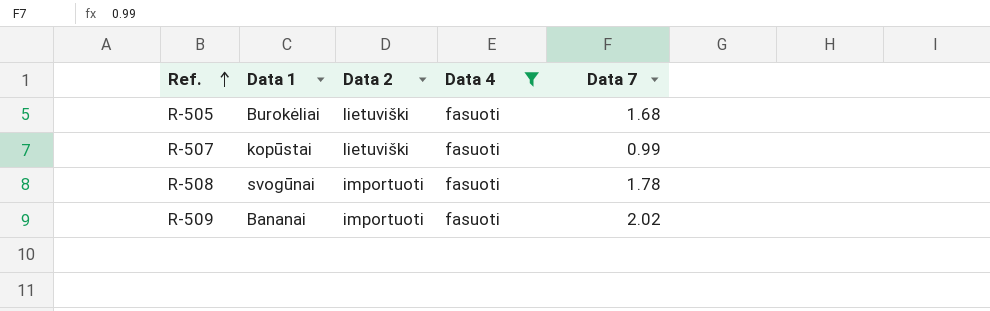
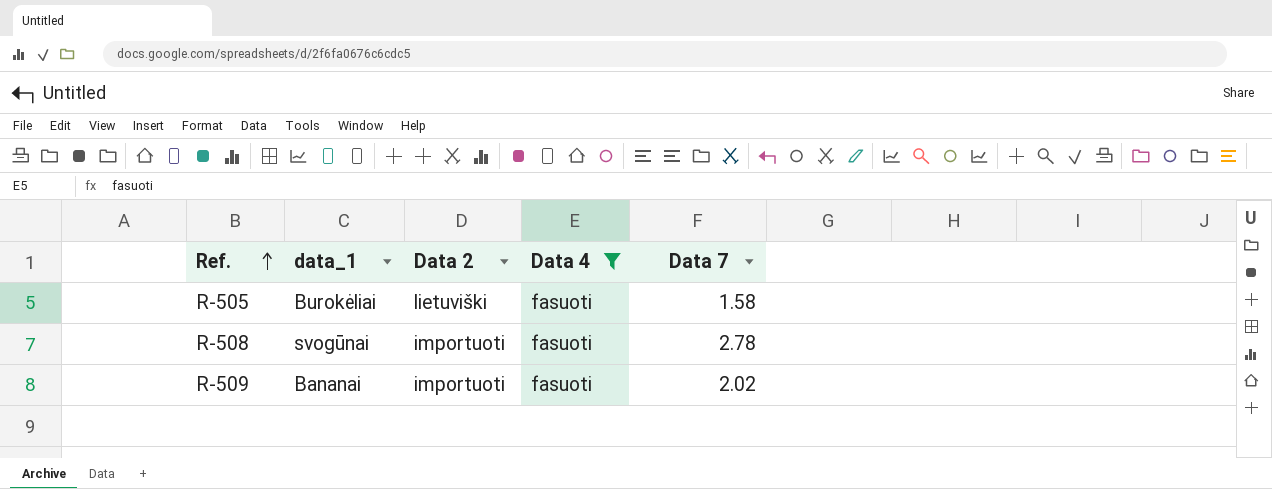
column name: Data 1 -> data_1
row R-507: kopūstai | lietuviški | fasuoti | 0.99 -> none
R-505 | Data 7: 1.68 -> 1.58
R-508 | Data 7: 1.78 -> 2.78

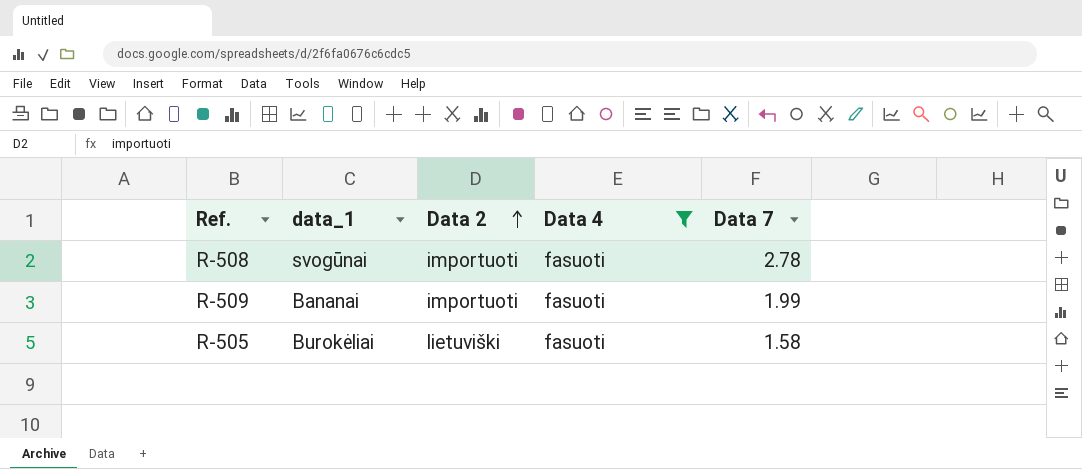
row order: Ref. ascending -> Data 2 ascending
R-509 | Data 7: 2.02 -> 1.99

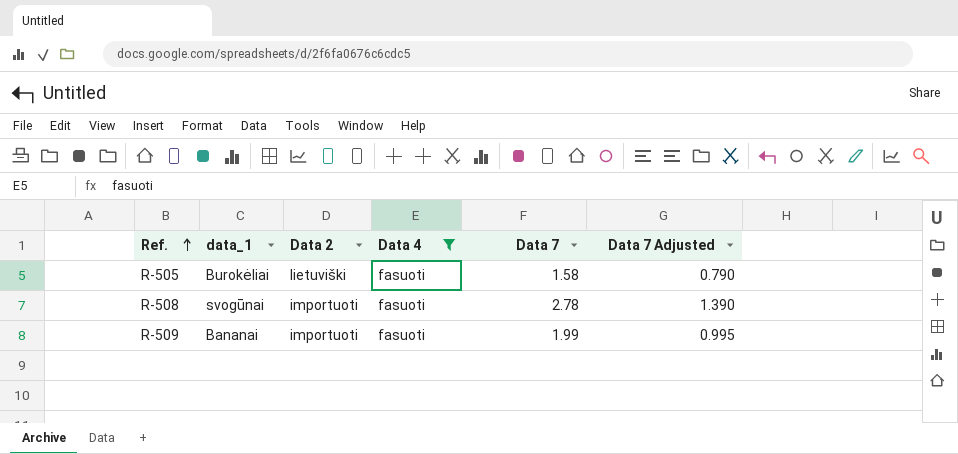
row order: Data 2 ascending -> Ref. ascending
column Data 7 Adjusted | formula: none -> [Data 7] * 0.5

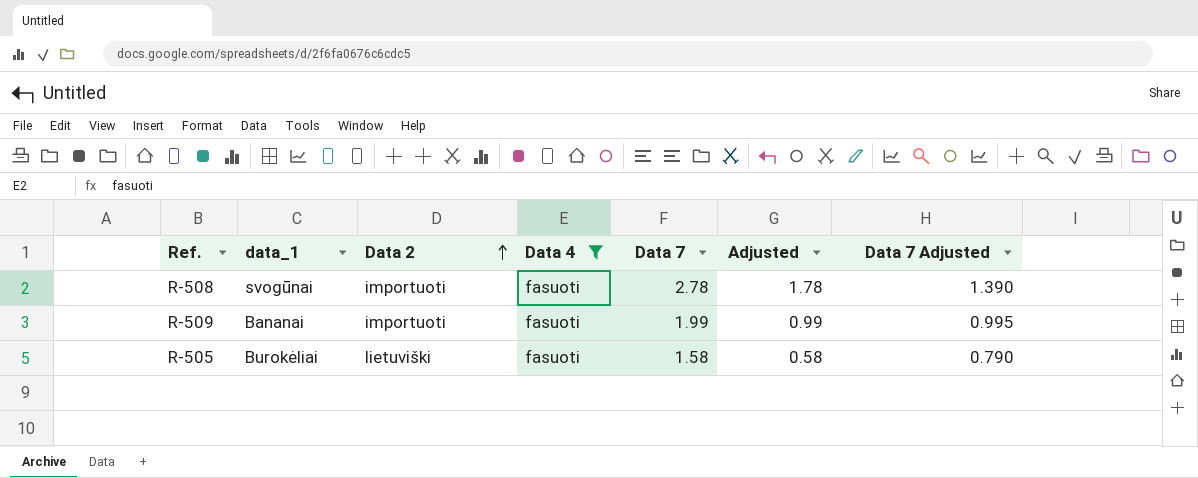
row order: Ref. ascending -> Data 2 ascending
column Adjusted | formula: none -> [Data 7] - 1

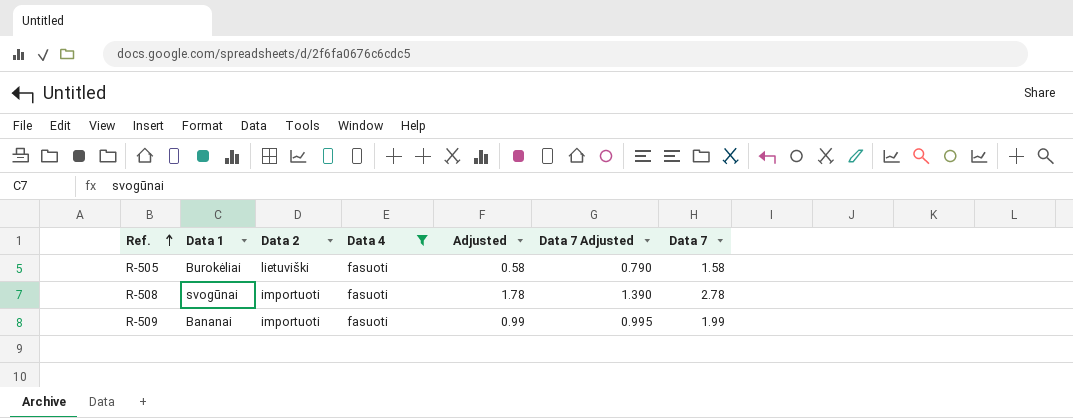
row order: Data 2 ascending -> Ref. ascending
column name: data_1 -> Data 1
column Data 7 | position: 5 -> 7

